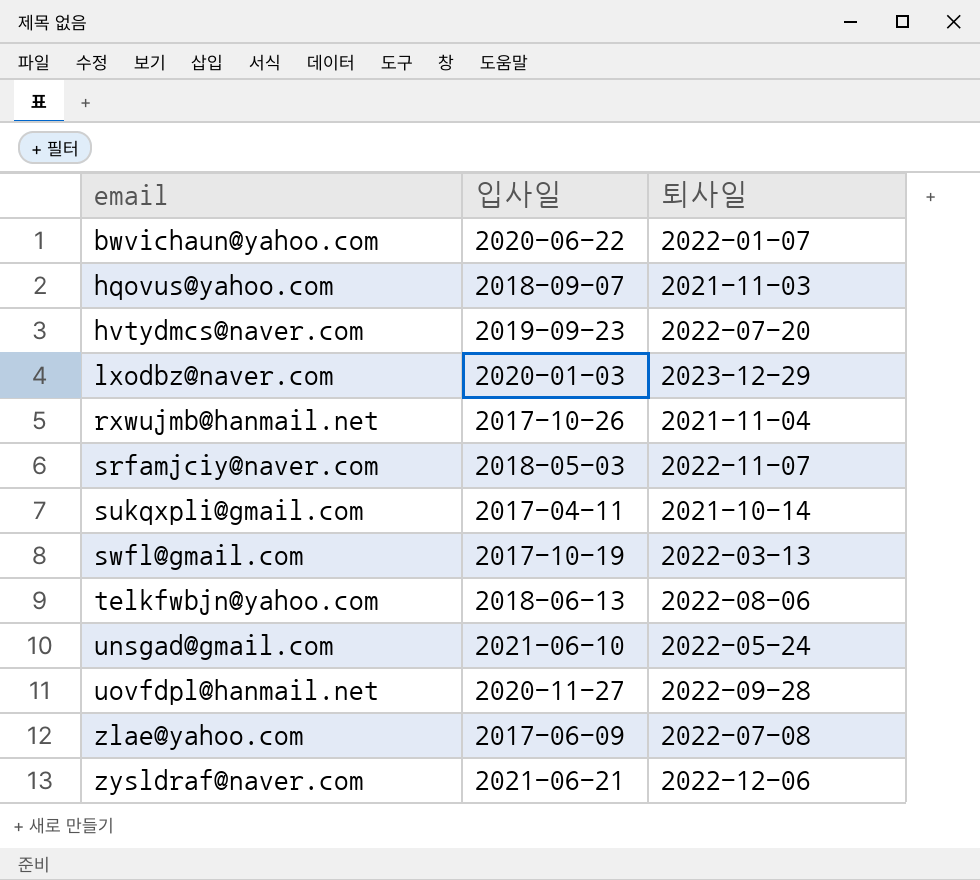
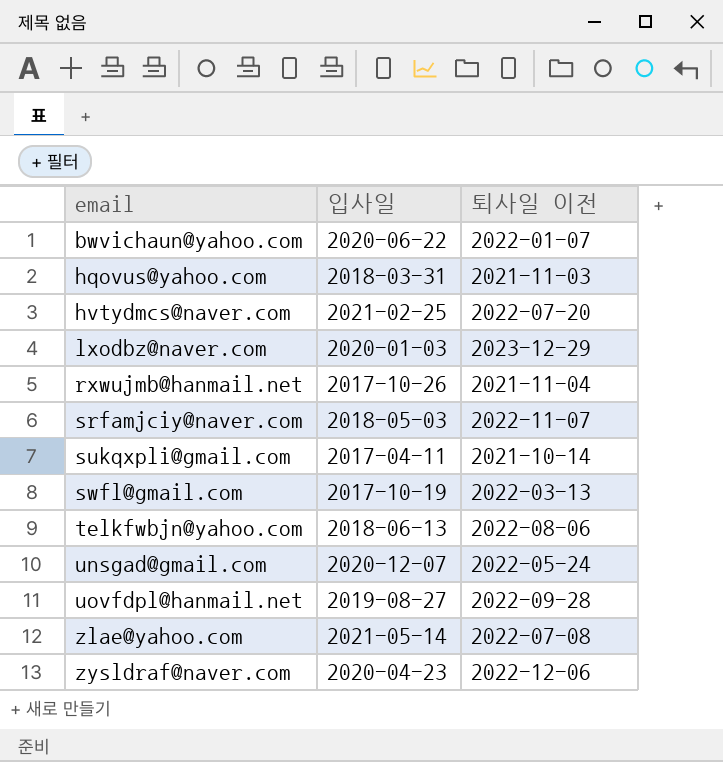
column name: 퇴사일 -> 퇴사일 이전
hqovus@yahoo.com | 입사일: 2018-09-07 -> 2018-03-31
hvtydmcs@naver.com | 입사일: 2019-09-23 -> 2021-02-25
unsgad@gmail.com | 입사일: 2021-06-10 -> 2020-12-07
uovfdpl@hanmail.net | 입사일: 2020-11-27 -> 2019-08-27
zlae@yahoo.com | 입사일: 2017-06-09 -> 2021-05-14
zysldraf@naver.com | 입사일: 2021-06-21 -> 2020-04-23

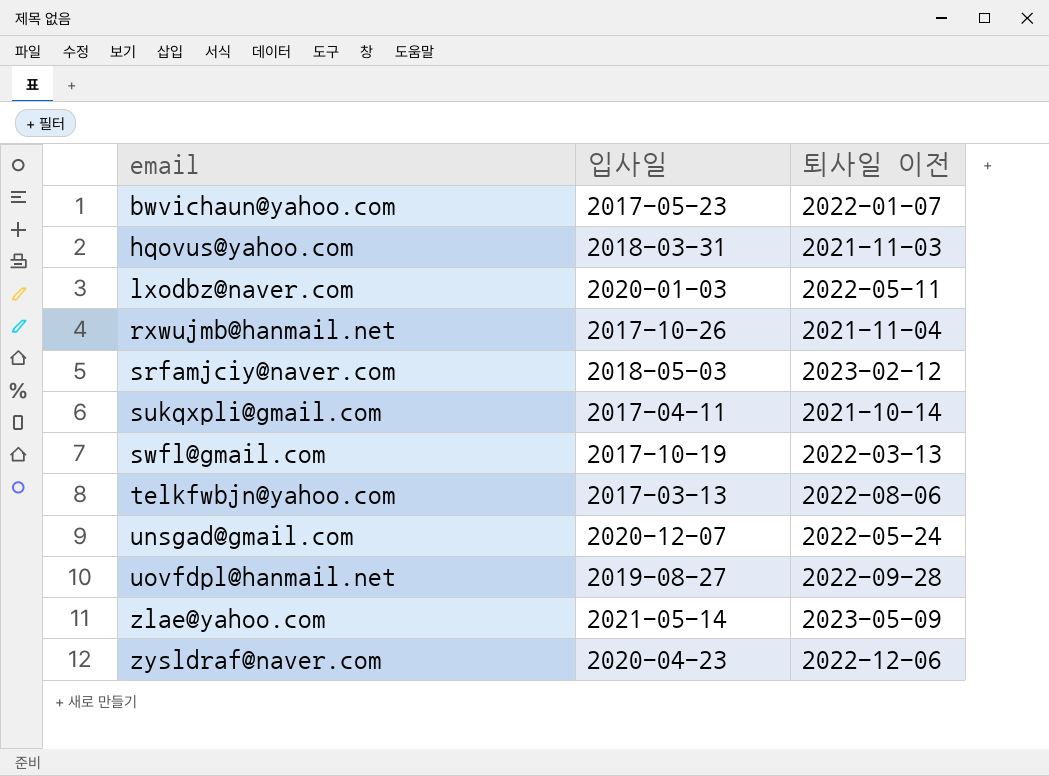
row hvtydmcs@naver.com: 2021-02-25 | 2022-07-20 -> none
bwvichaun@yahoo.com | 입사일: 2020-06-22 -> 2017-05-23
lxodbz@naver.com | 퇴사일 이전: 2023-12-29 -> 2022-05-11
srfamjciy@naver.com | 퇴사일 이전: 2022-11-07 -> 2023-02-12
telkfwbjn@yahoo.com | 입사일: 2018-06-13 -> 2017-03-13
zlae@yahoo.com | 퇴사일 이전: 2022-07-08 -> 2023-05-09

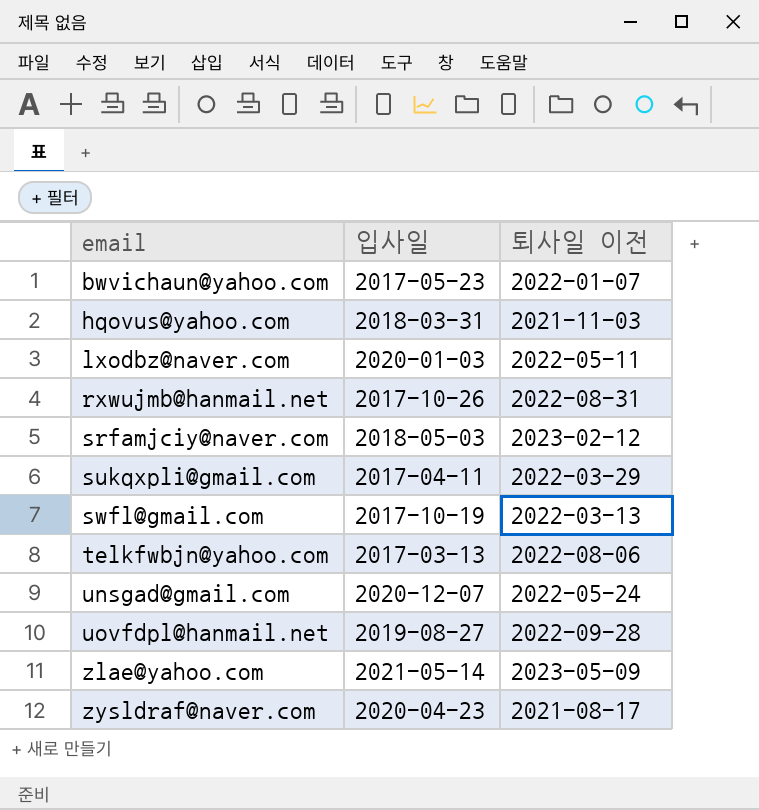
rxwujmb@hanmail.net | 퇴사일 이전: 2021-11-04 -> 2022-08-31
sukqxpli@gmail.com | 퇴사일 이전: 2021-10-14 -> 2022-03-29
zysldraf@naver.com | 퇴사일 이전: 2022-12-06 -> 2021-08-17

